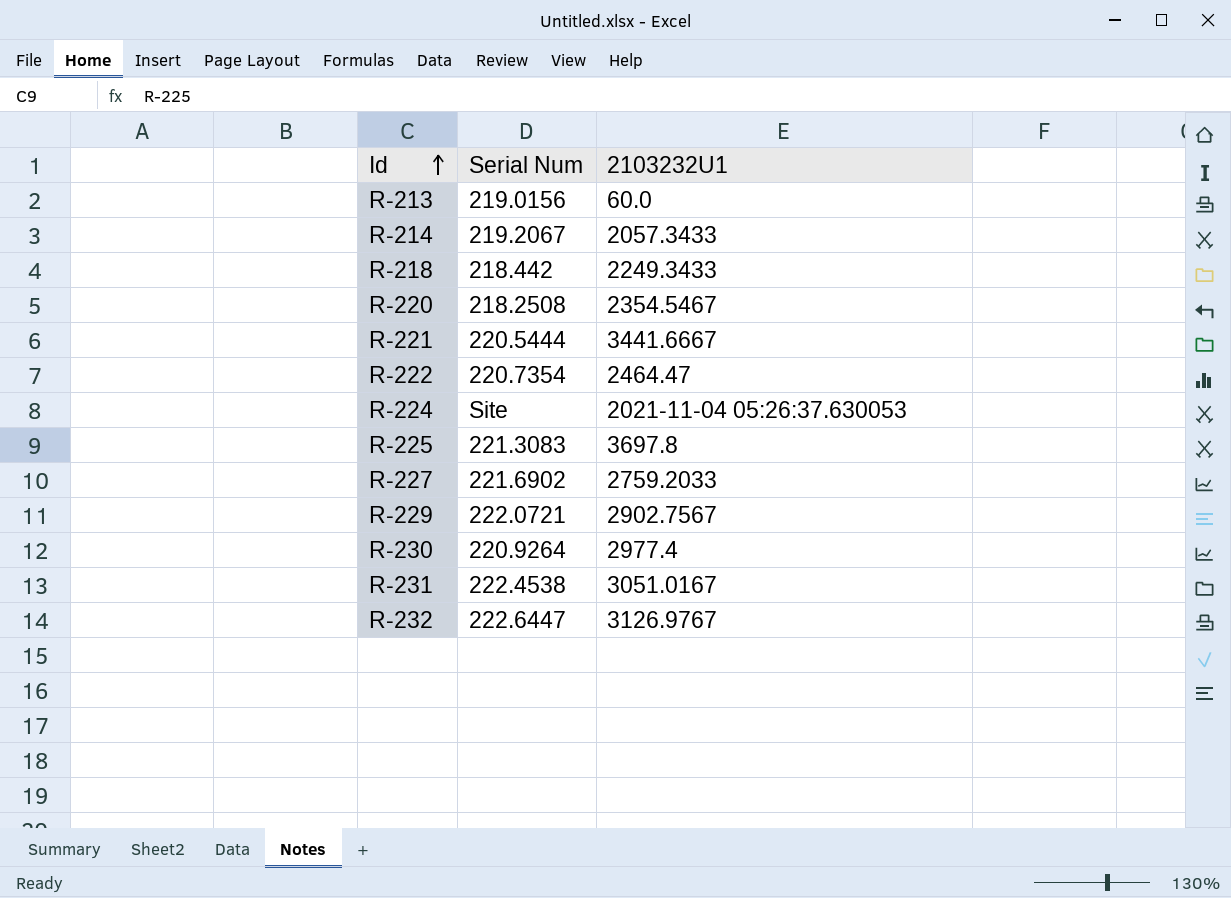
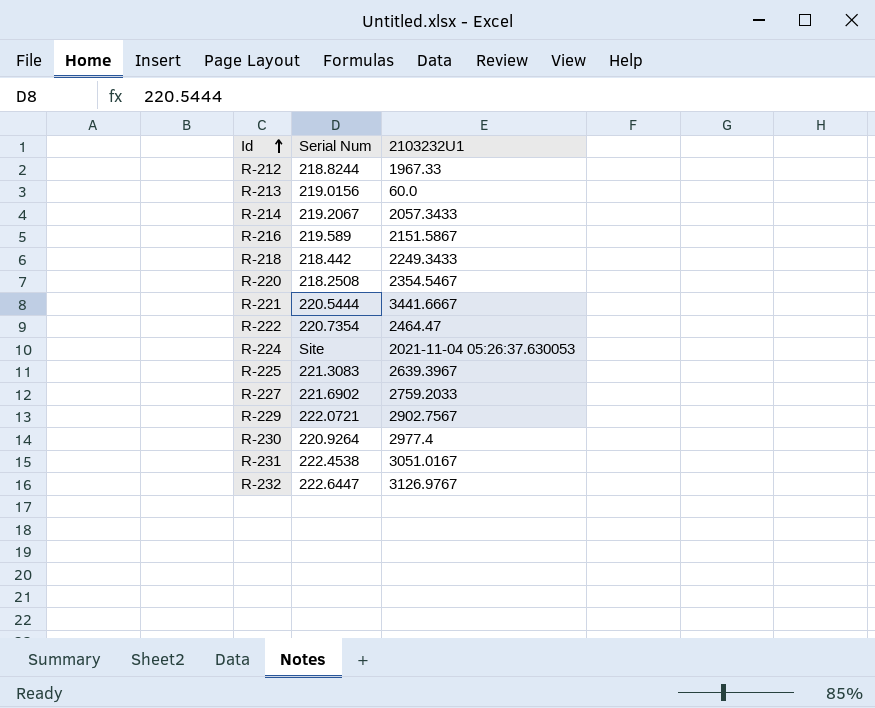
row R-212: none -> 218.8244 | 1967.33
row R-216: none -> 219.589 | 2151.5867
R-225 | 2103232U1: 3697.8 -> 2639.3967

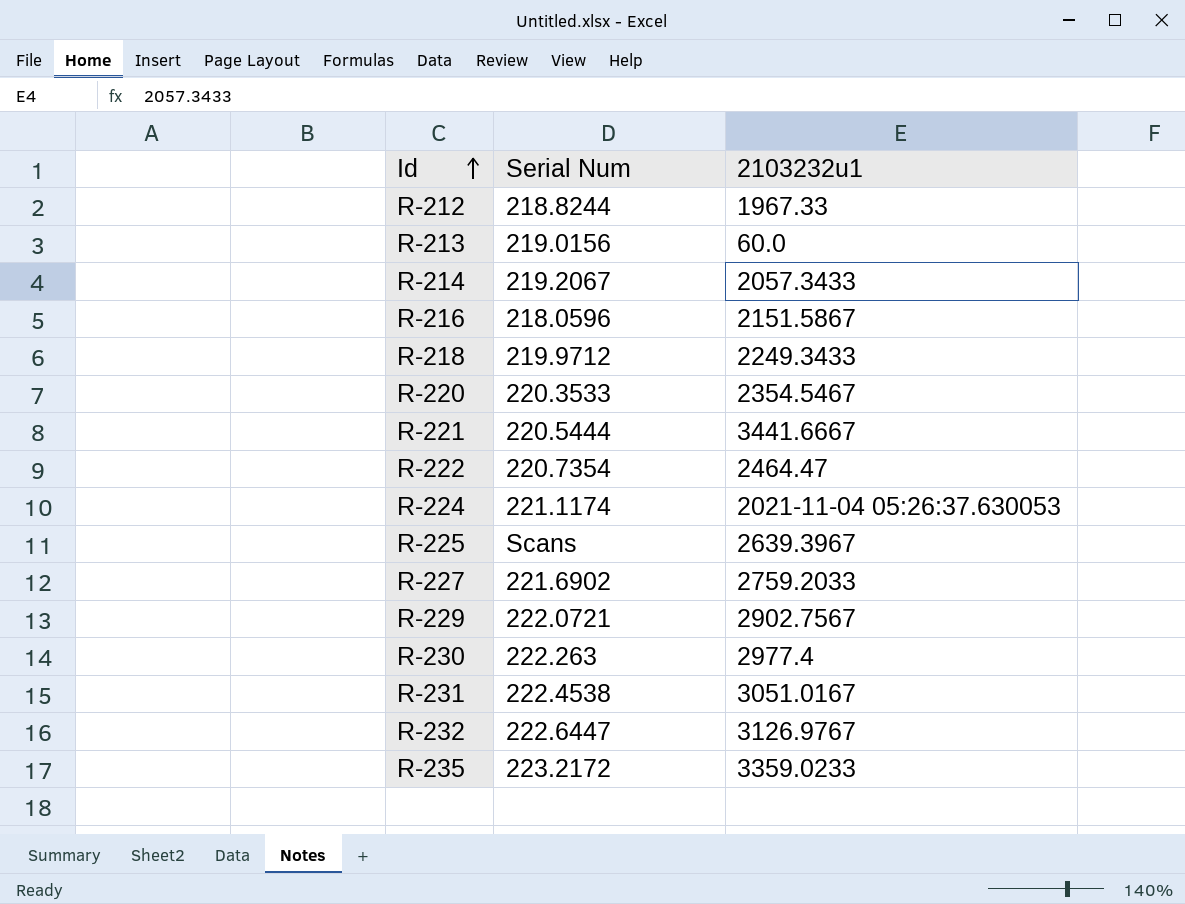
column name: 2103232U1 -> 2103232u1
R-216 | Serial Num: 219.589 -> 218.0596
R-218 | Serial Num: 218.442 -> 219.9712
R-220 | Serial Num: 218.2508 -> 220.3533
R-224 | Serial Num: Site -> 221.1174
R-225 | Serial Num: 221.3083 -> Scans
R-230 | Serial Num: 220.9264 -> 222.263
row R-235: none -> 223.2172 | 3359.0233

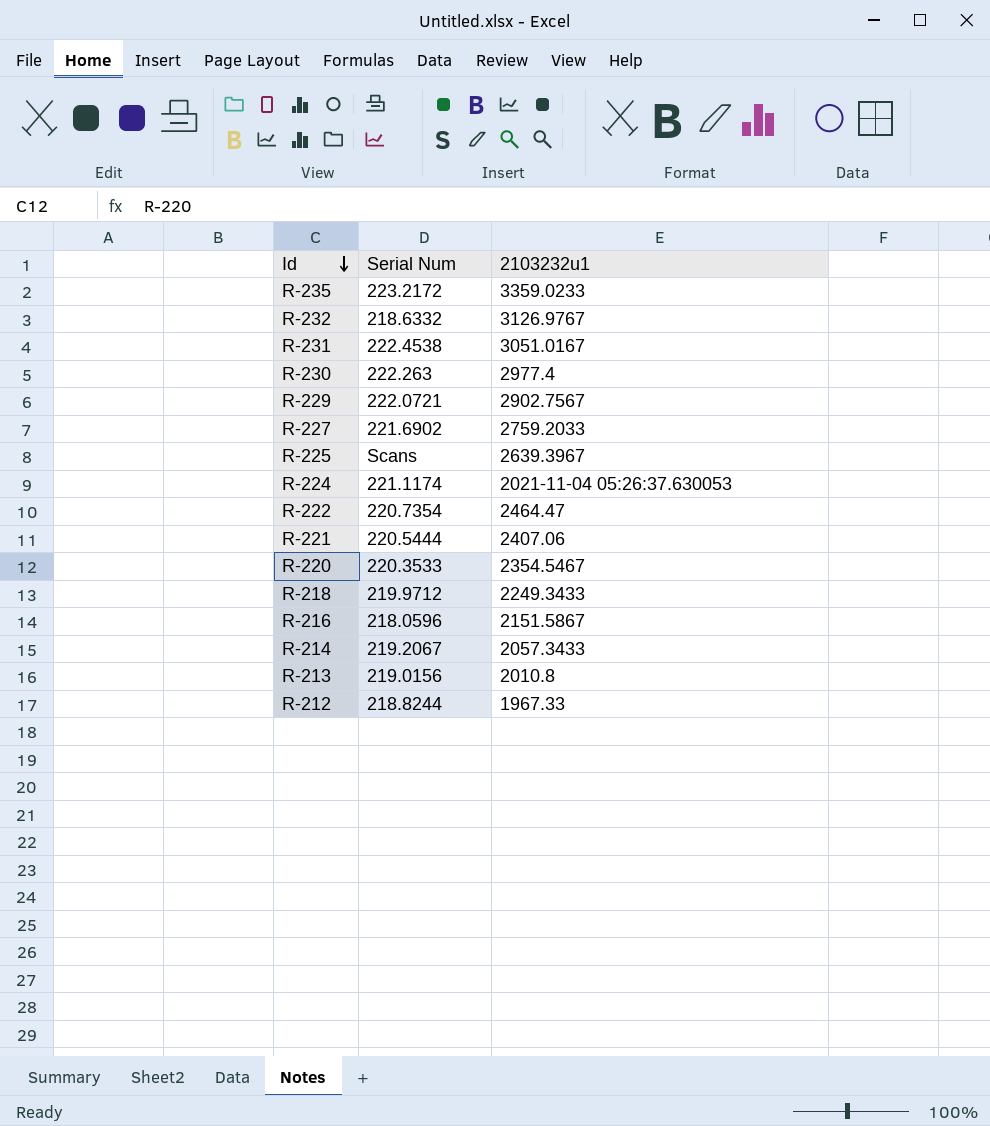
row order: Id ascending -> Id descending
R-232 | Serial Num: 222.6447 -> 218.6332
R-221 | 2103232u1: 3441.6667 -> 2407.06
R-213 | 2103232u1: 60.0 -> 2010.8

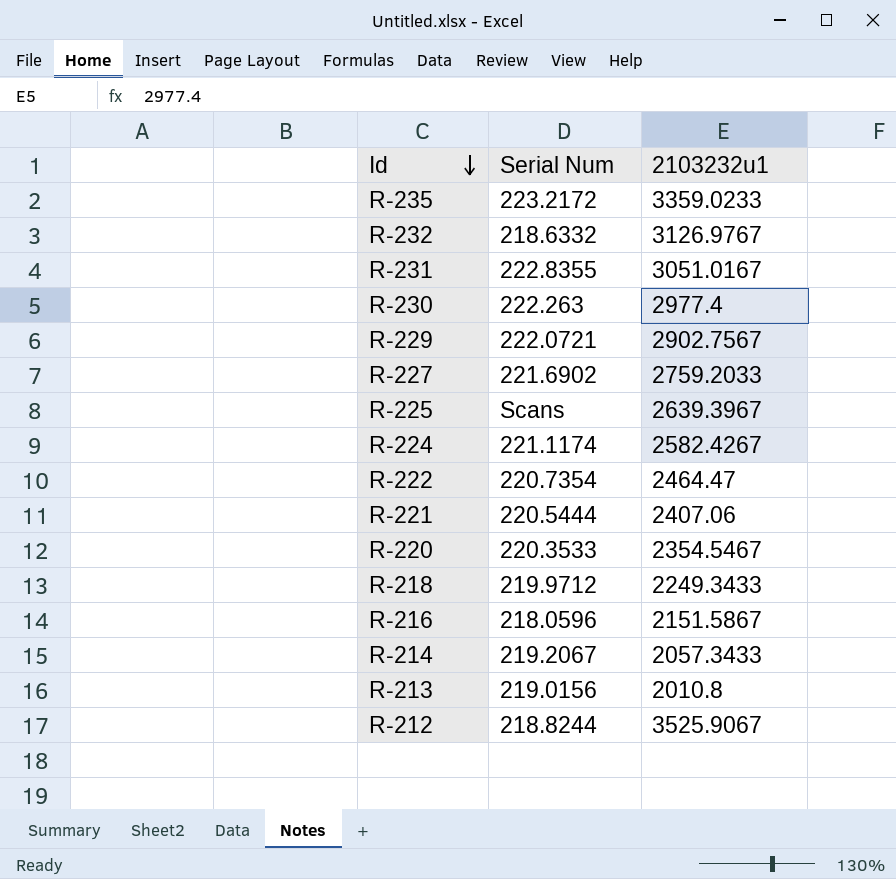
R-231 | Serial Num: 222.4538 -> 222.8355
R-224 | 2103232u1: 2021-11-04 05:26:37.630053 -> 2582.4267
R-212 | 2103232u1: 1967.33 -> 3525.9067

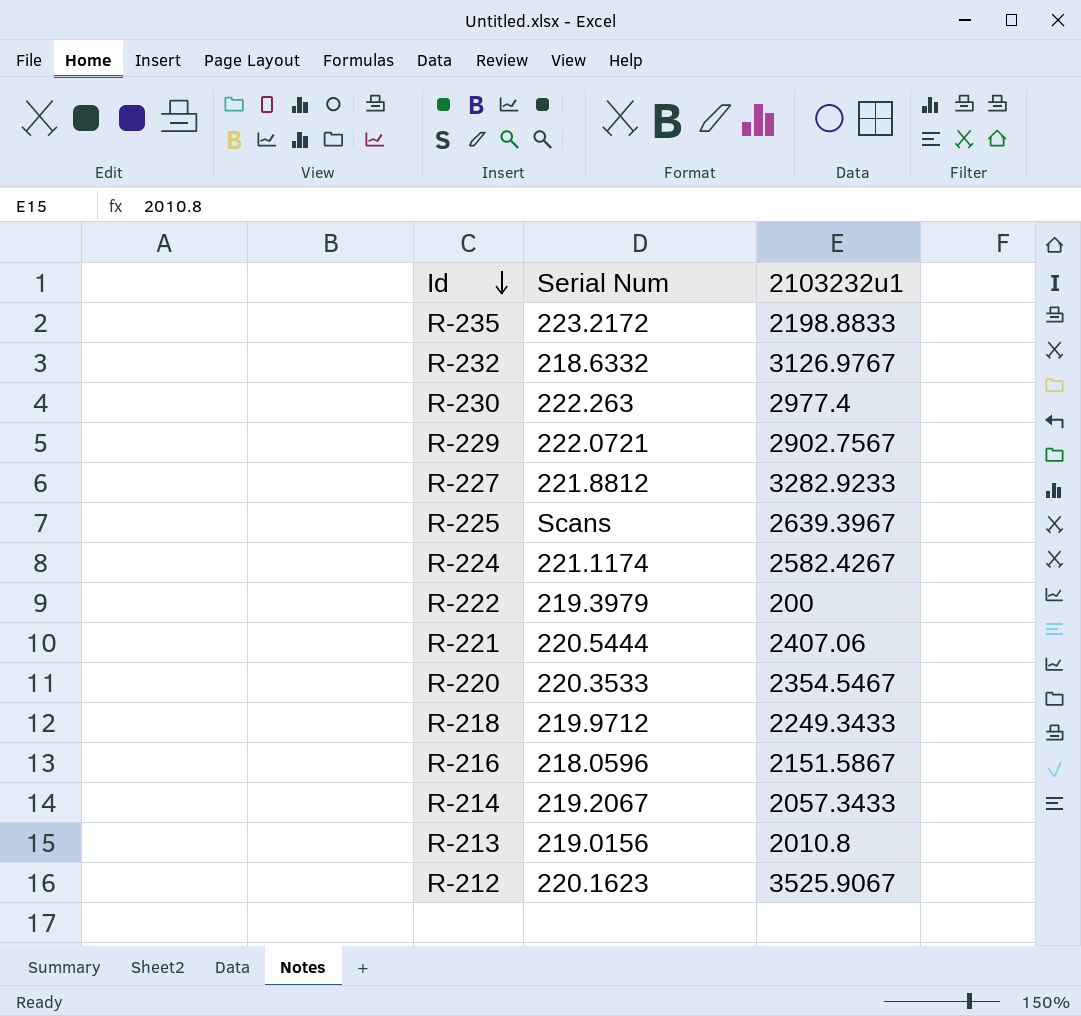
row R-231: 222.8355 | 3051.0167 -> none
R-235 | 2103232u1: 3359.0233 -> 2198.8833
R-227 | Serial Num: 221.6902 -> 221.8812
R-227 | 2103232u1: 2759.2033 -> 3282.9233
R-222 | Serial Num: 220.7354 -> 219.3979
R-222 | 2103232u1: 2464.47 -> 200
R-212 | Serial Num: 218.8244 -> 220.1623

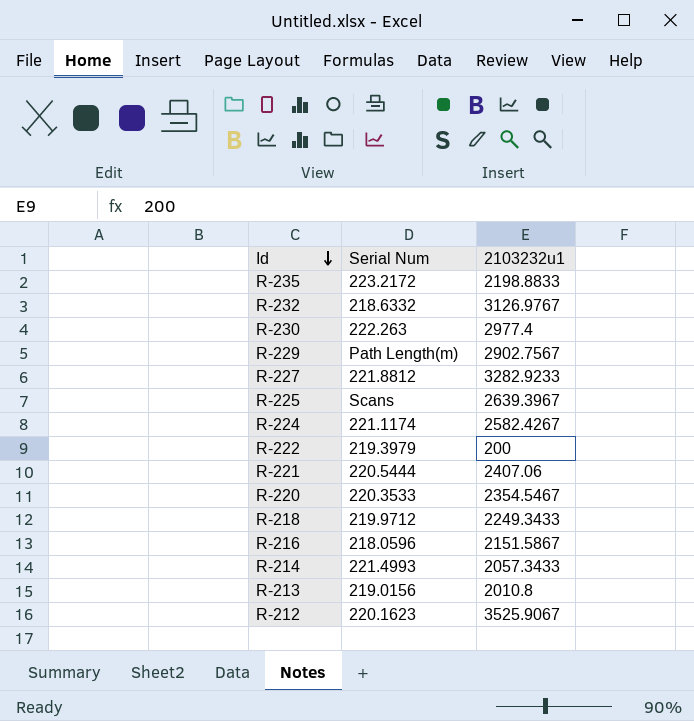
R-229 | Serial Num: 222.0721 -> Path Length(m)
R-214 | Serial Num: 219.2067 -> 221.4993

